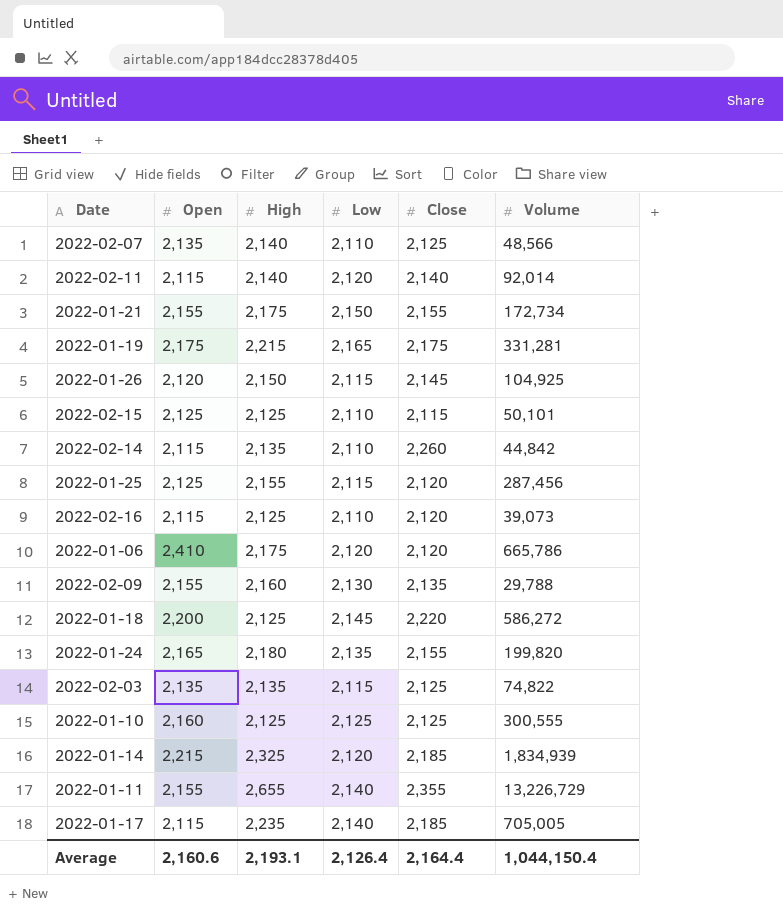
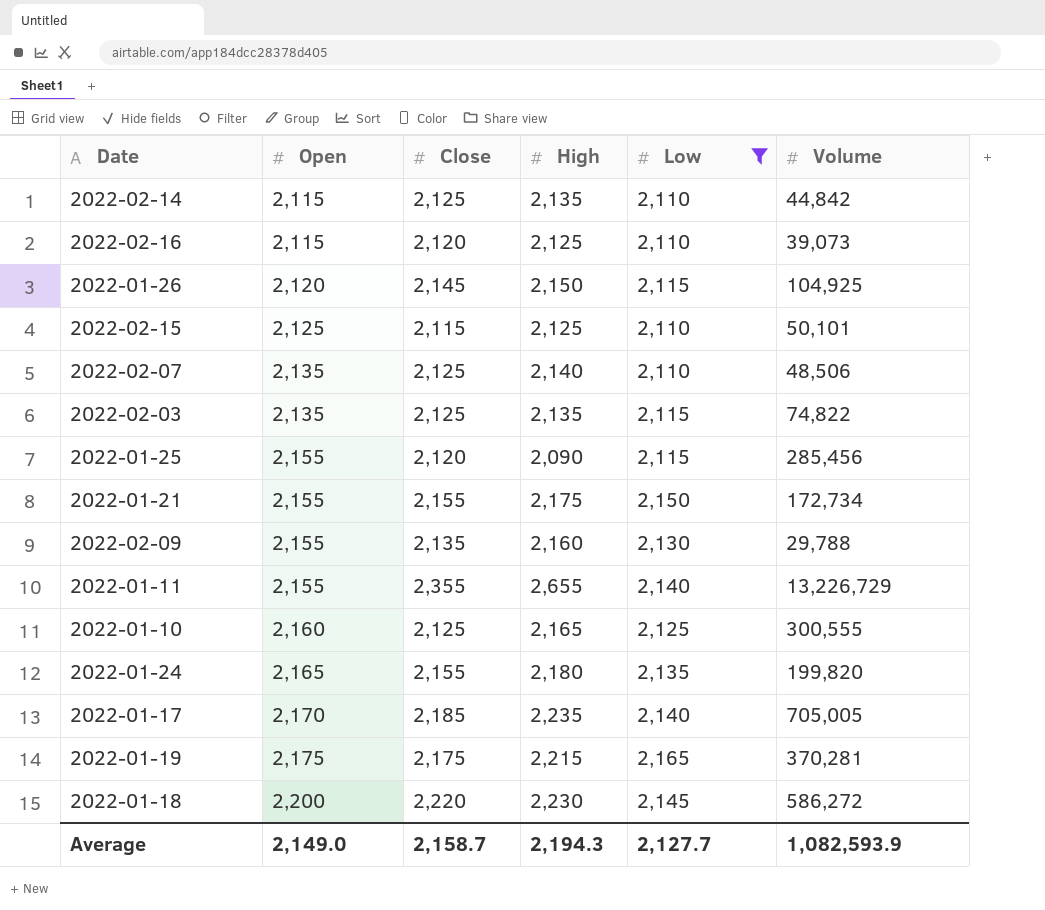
filter: none -> Low != 2,120
row order: none -> Open ascending
column Close | position: 5 -> 3
2022-02-14 | Close: 2,260 -> 2,125
2022-02-07 | Volume: 48,566 -> 48,506
2022-01-25 | Open: 2,125 -> 2,155
2022-01-25 | High: 2,155 -> 2,090
2022-01-25 | Volume: 287,456 -> 285,456
2022-01-10 | High: 2,125 -> 2,165
2022-01-17 | Open: 2,115 -> 2,170
2022-01-19 | Volume: 331,281 -> 370,281
2022-01-18 | High: 2,125 -> 2,230
Average | Open: 2,160.6 -> 2,149.0
Average | Close: 2,164.4 -> 2,158.7
Average | High: 2,193.1 -> 2,194.3
Average | Low: 2,126.4 -> 2,127.7
Average | Volume: 1,044,150.4 -> 1,082,593.9

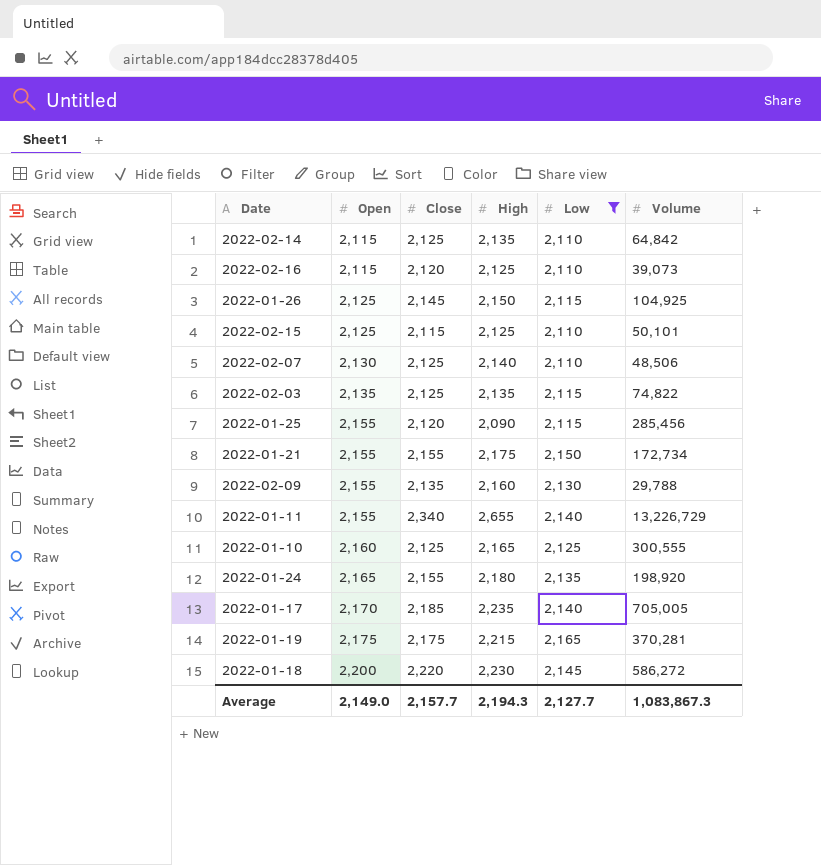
2022-02-14 | Volume: 44,842 -> 64,842
2022-01-26 | Open: 2,120 -> 2,125
2022-02-07 | Open: 2,135 -> 2,130
2022-01-11 | Close: 2,355 -> 2,340
2022-01-24 | Volume: 199,820 -> 198,920
Average | Close: 2,158.7 -> 2,157.7
Average | Volume: 1,082,593.9 -> 1,083,867.3

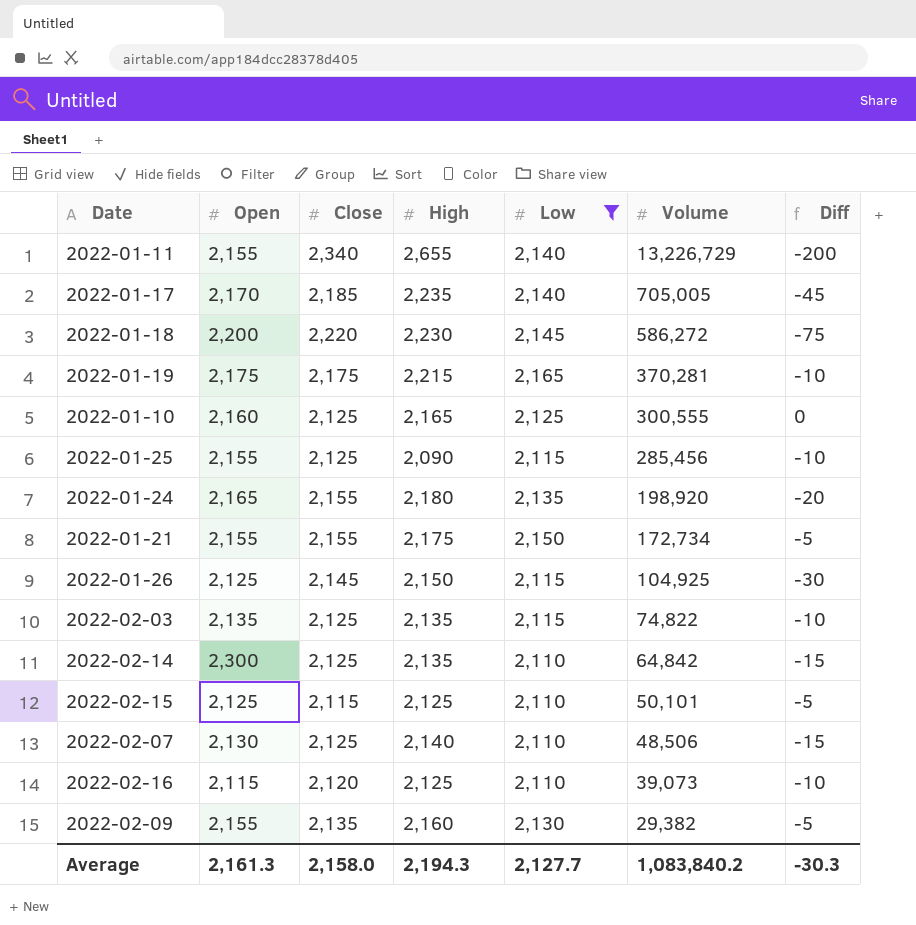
row order: Open ascending -> Volume descending
column Diff | formula: none -> [Low] - [Close]
2022-01-25 | Close: 2,120 -> 2,125
2022-02-14 | Open: 2,115 -> 2,300
2022-02-09 | Volume: 29,788 -> 29,382
Average | Open: 2,149.0 -> 2,161.3
Average | Close: 2,157.7 -> 2,158.0
Average | Volume: 1,083,867.3 -> 1,083,840.2

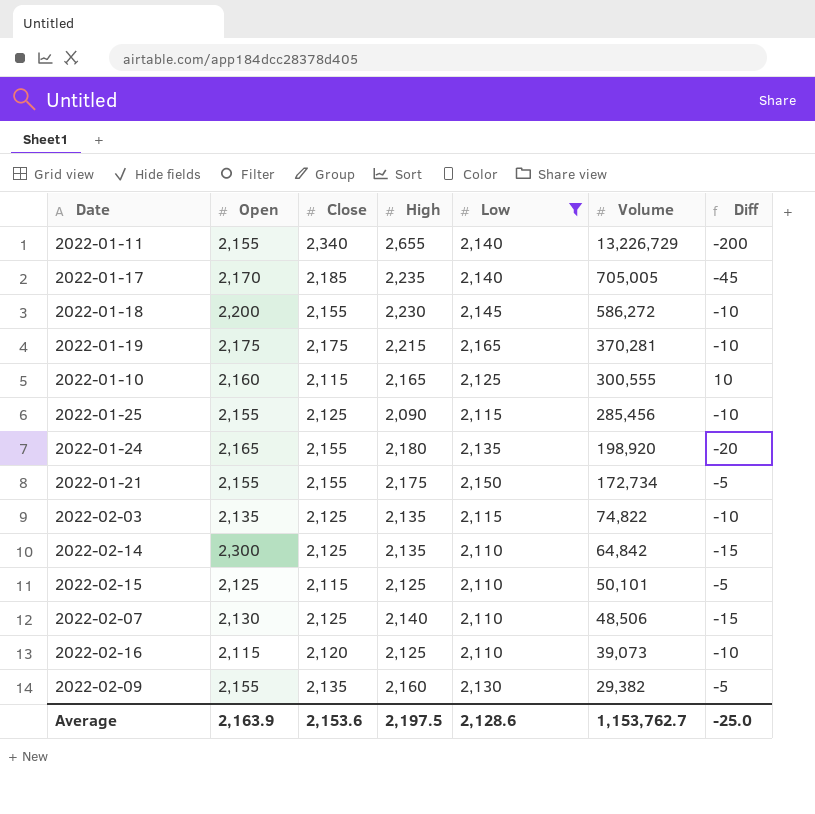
row 2022-01-26: 2,125 | 2,145 | 2,150 | 2,115 | 104,925 | -30 -> none
2022-01-18 | Close: 2,220 -> 2,155
2022-01-18 | Diff: -75 -> -10
2022-01-10 | Close: 2,125 -> 2,115
2022-01-10 | Diff: 0 -> 10
Average | Open: 2,161.3 -> 2,163.9
Average | Close: 2,158.0 -> 2,153.6
Average | High: 2,194.3 -> 2,197.5
Average | Low: 2,127.7 -> 2,128.6
Average | Volume: 1,083,840.2 -> 1,153,762.7
Average | Diff: -30.3 -> -25.0

